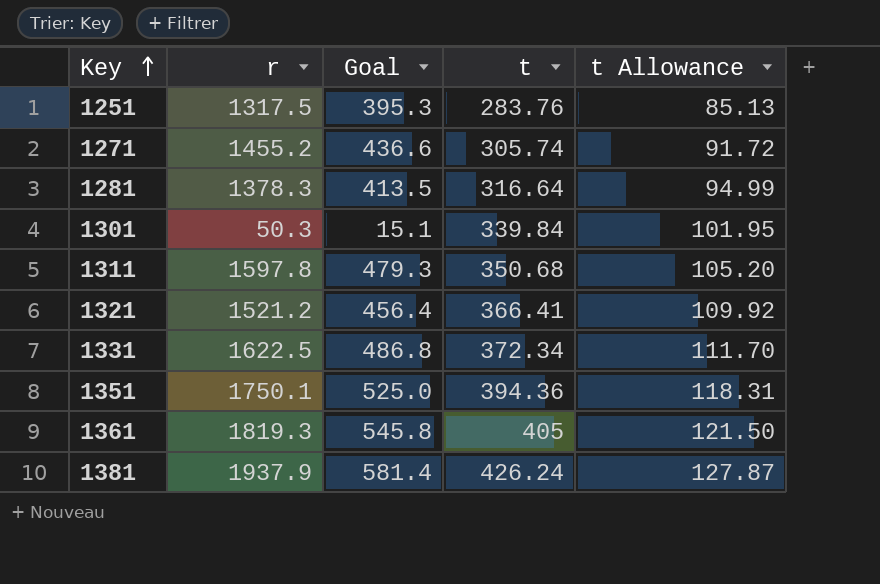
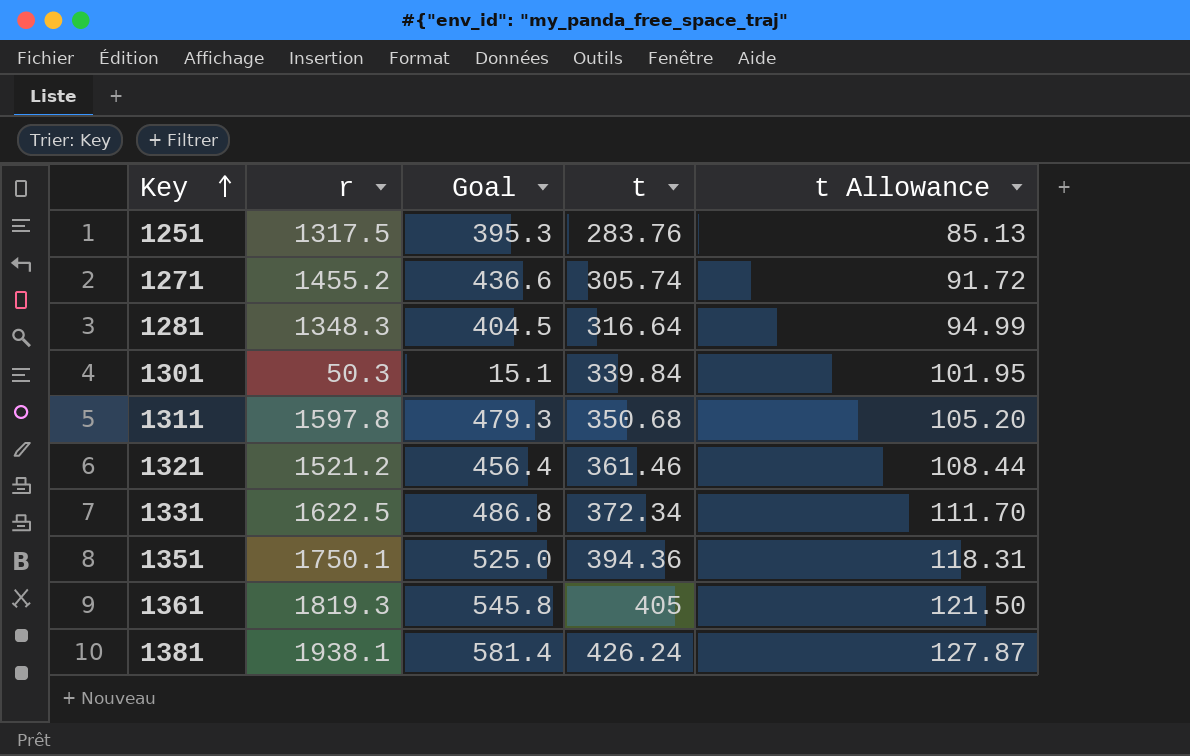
1281 | r: 1378.3 -> 1348.3
1281 | Goal: 413.5 -> 404.5
1321 | t: 366.41 -> 361.46
1321 | t Allowance: 109.92 -> 108.44
1381 | r: 1937.9 -> 1938.1

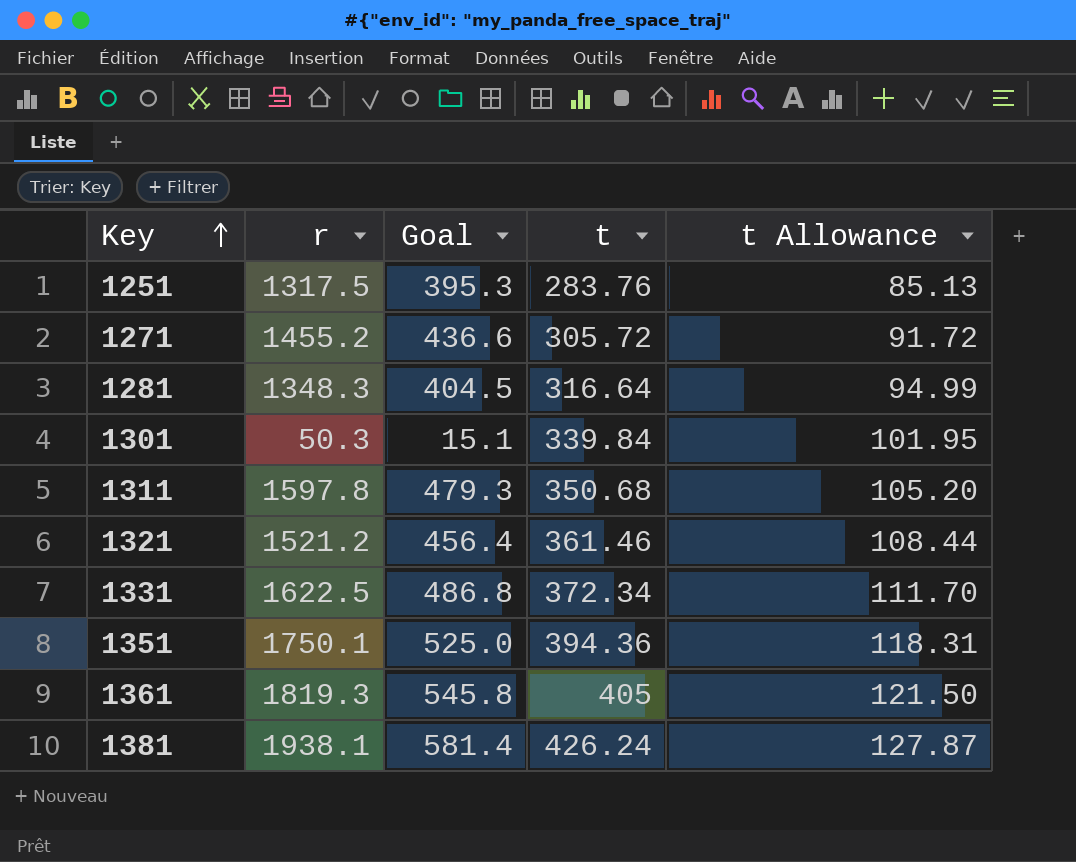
1271 | t: 305.74 -> 305.72

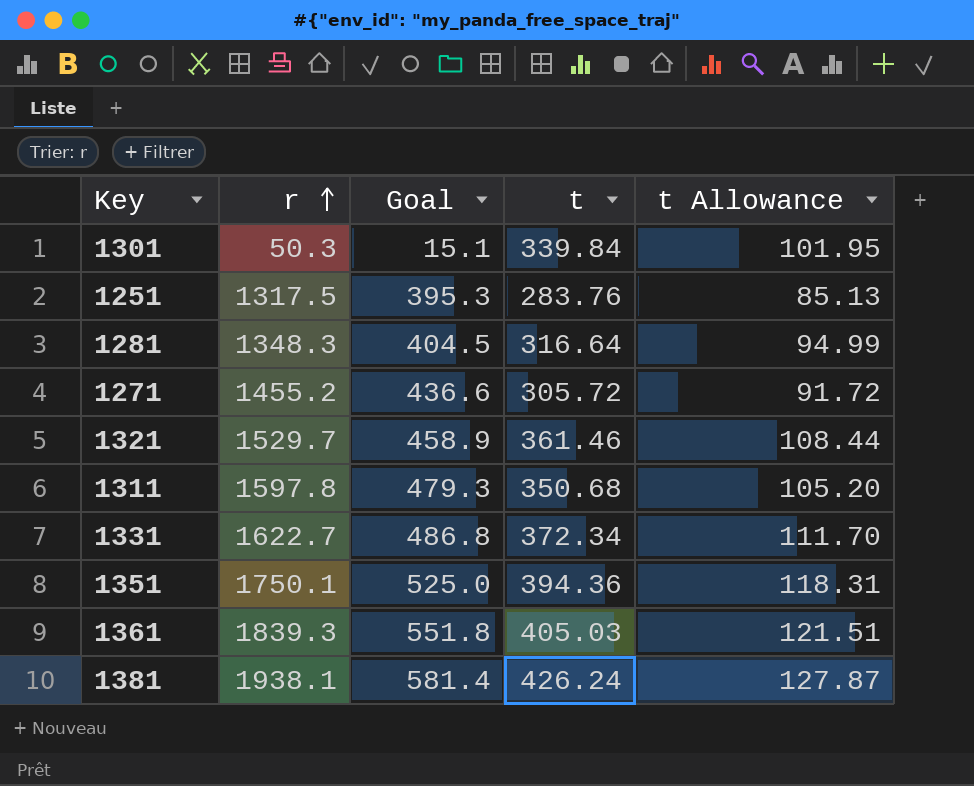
row order: Key ascending -> r ascending
1321 | r: 1521.2 -> 1529.7
1321 | Goal: 456.4 -> 458.9
1331 | r: 1622.5 -> 1622.7
1361 | r: 1819.3 -> 1839.3
1361 | Goal: 545.8 -> 551.8
1361 | t: 405 -> 405.03
1361 | t Allowance: 121.50 -> 121.51

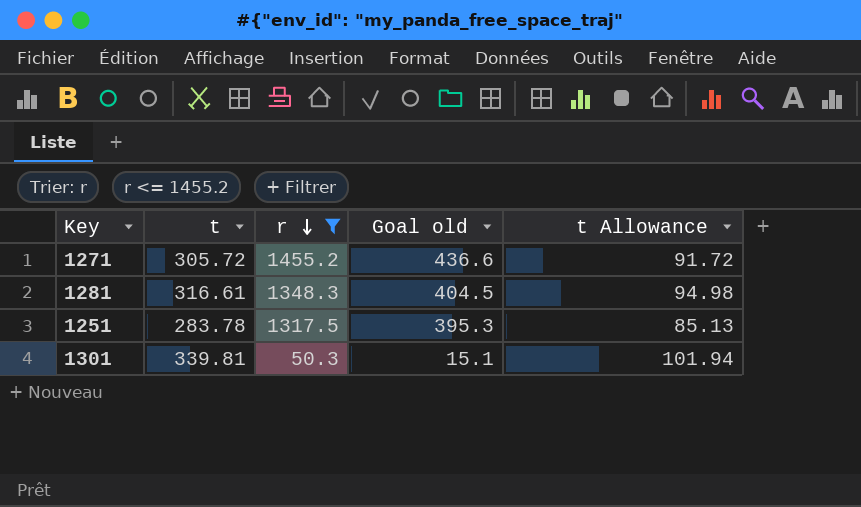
filter: none -> r <= 1455.2
row order: r ascending -> r descending
column t | position: 4 -> 2
column name: Goal -> Goal old
1281 | t: 316.64 -> 316.61
1281 | t Allowance: 94.99 -> 94.98
1251 | t: 283.76 -> 283.78
1301 | t: 339.84 -> 339.81
1301 | t Allowance: 101.95 -> 101.94

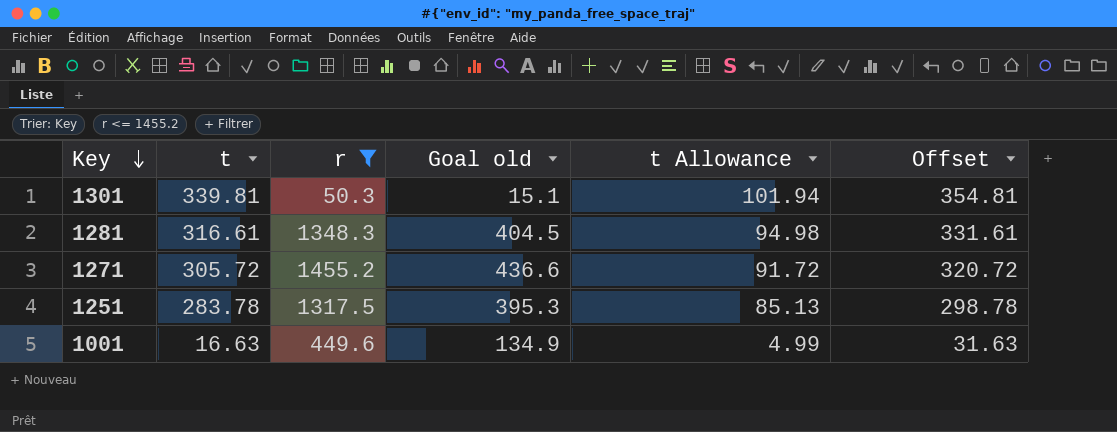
row order: r descending -> Key descending
column Offset | formula: none -> [t] + 15
row 1001: none -> 16.63 | 449.6 | 134.9 | 4.99 | 31.63

